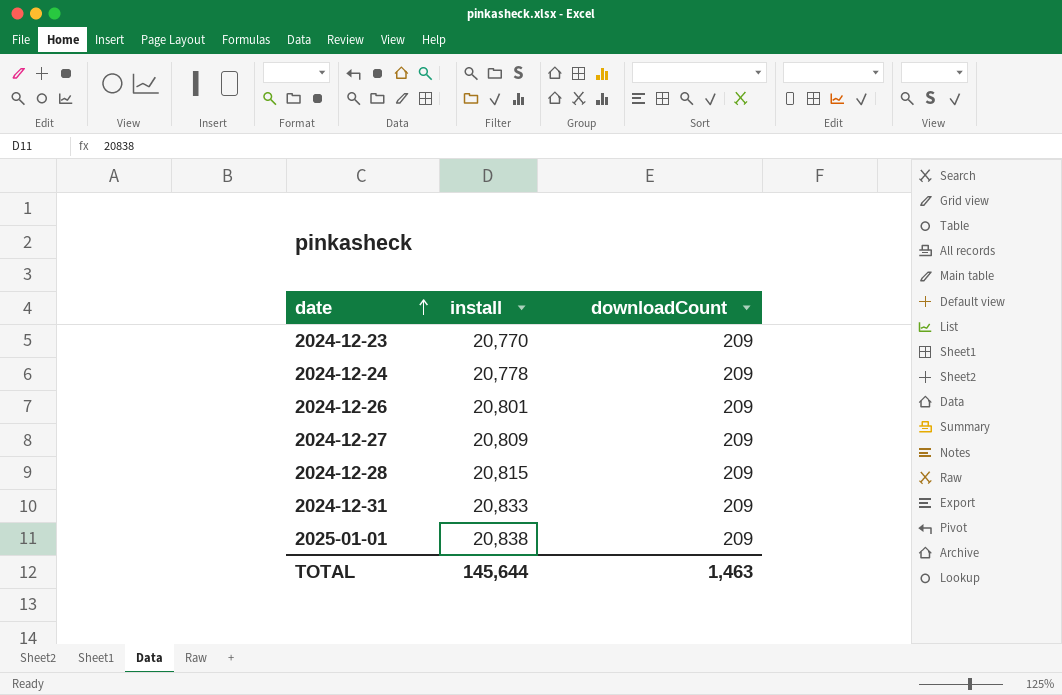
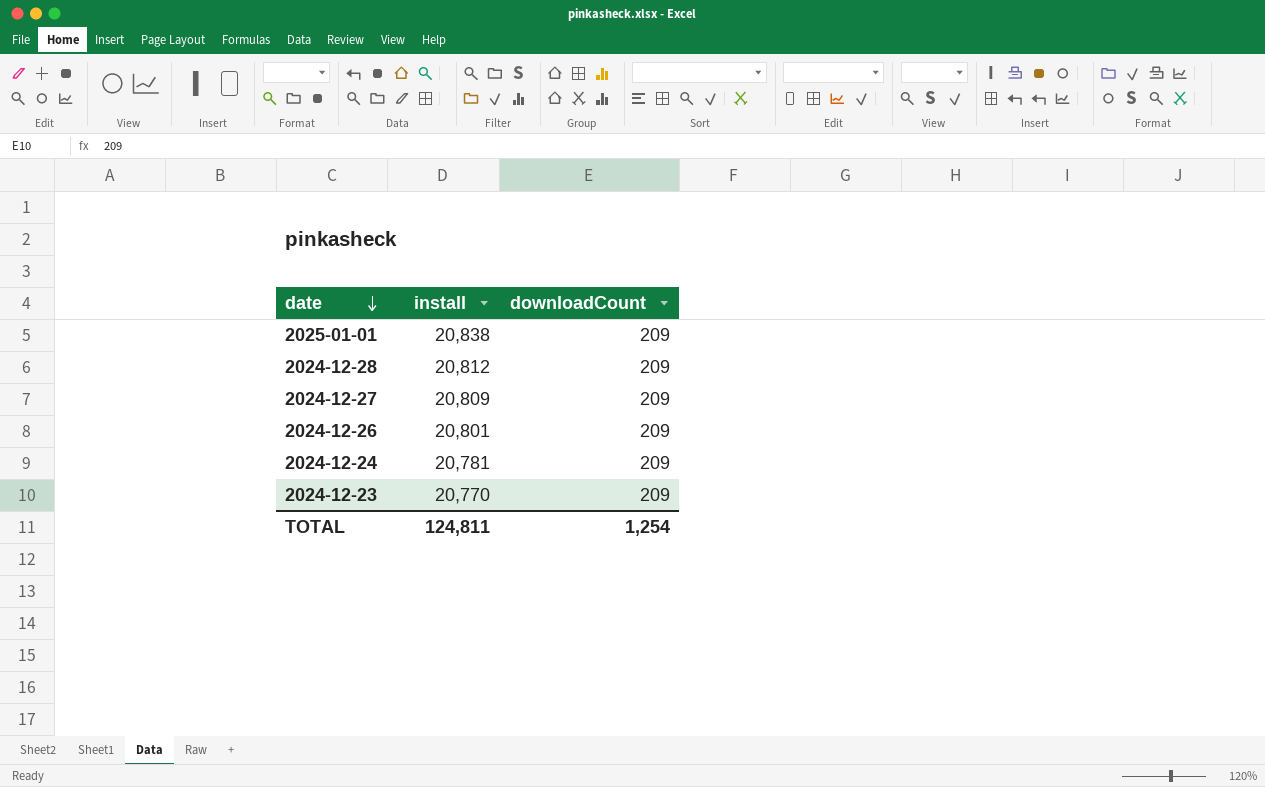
row order: date ascending -> date descending
row 2024-12-31: 20,833 | 209 -> none
2024-12-28 | install: 20,815 -> 20,812
2024-12-24 | install: 20,778 -> 20,781
TOTAL | install: 145,644 -> 124,811
TOTAL | downloadCount: 1,463 -> 1,254

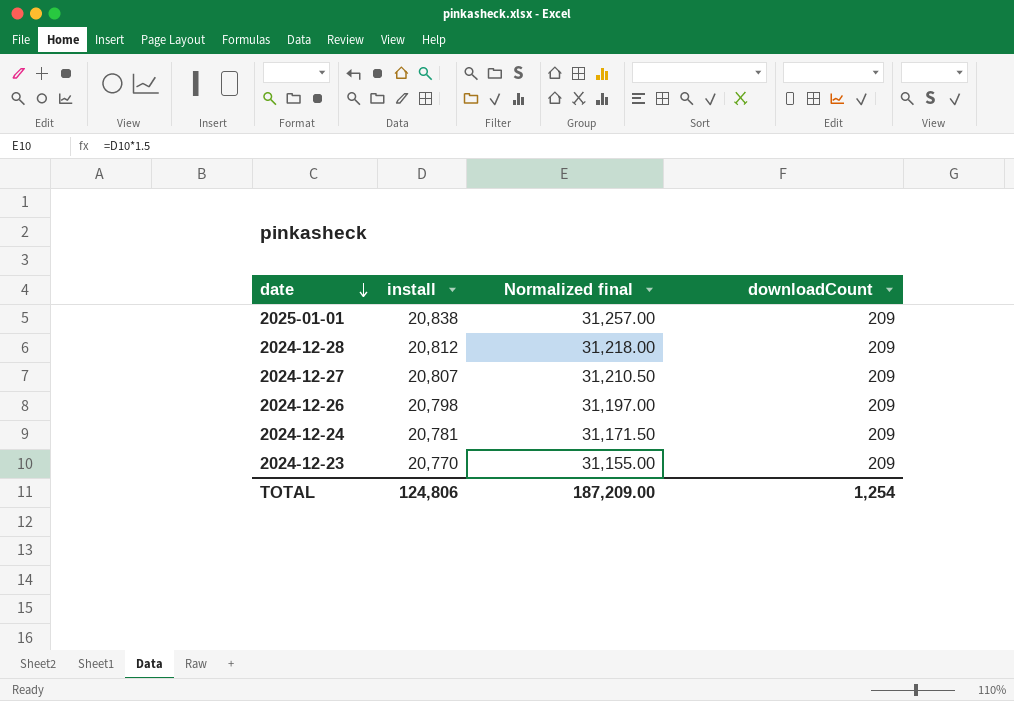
column Normalized final | formula: none -> [install] * 1.5
2024-12-27 | install: 20,809 -> 20,807
2024-12-26 | install: 20,801 -> 20,798
TOTAL | install: 124,811 -> 124,806

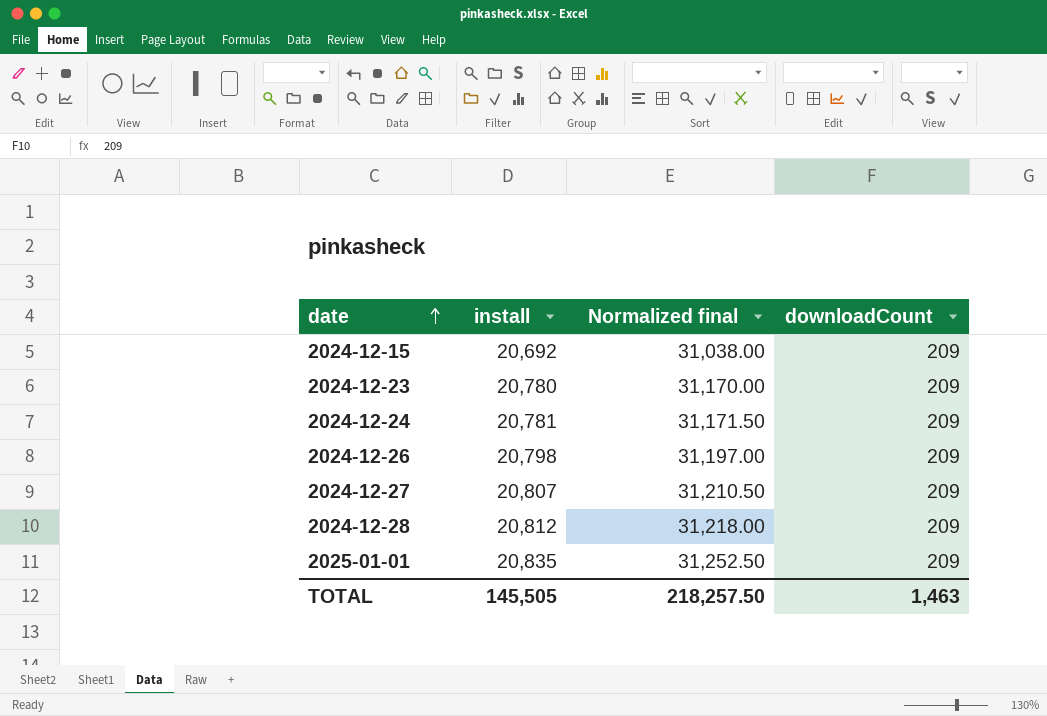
row order: date descending -> date ascending
row 2024-12-15: none -> 20,692 | 31,038.00 | 209
2024-12-23 | install: 20,770 -> 20,780
2024-12-23 | Normalized final: 31,155.00 -> 31,170.00
2025-01-01 | install: 20,838 -> 20,835
2025-01-01 | Normalized final: 31,257.00 -> 31,252.50
TOTAL | install: 124,806 -> 145,505
TOTAL | Normalized final: 187,209.00 -> 218,257.50
TOTAL | downloadCount: 1,254 -> 1,463

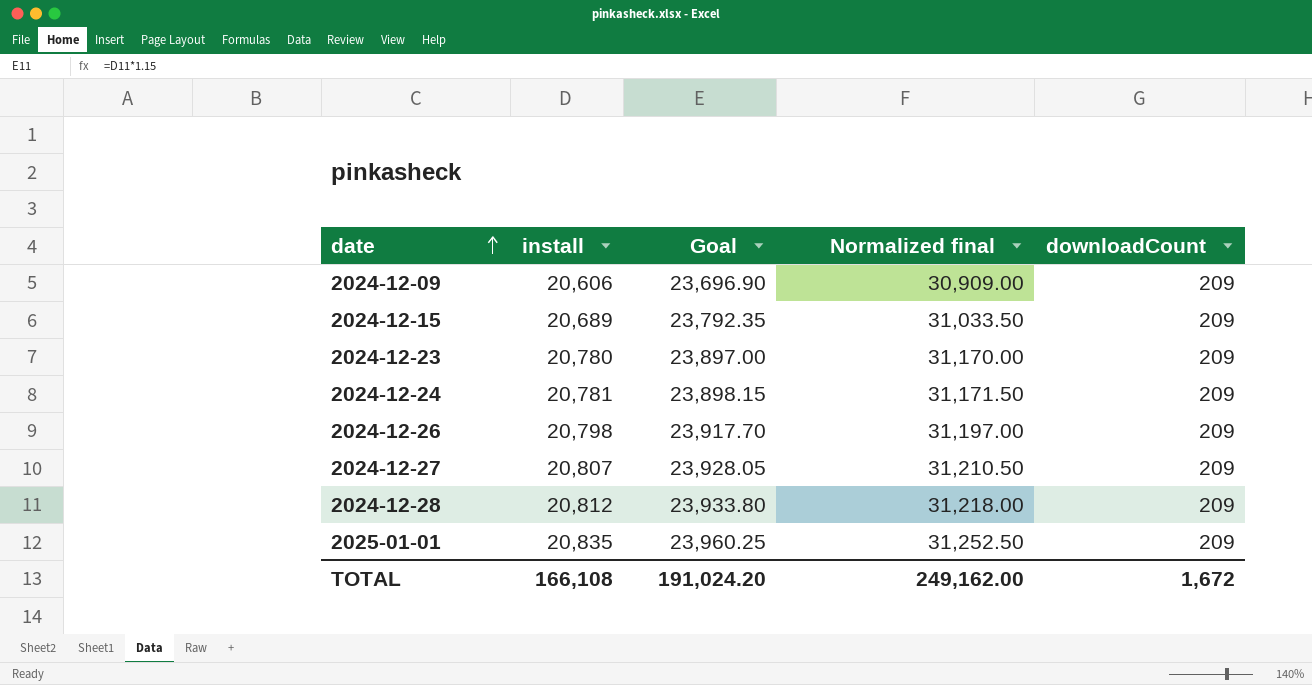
column Goal | formula: none -> [install] * 1.15
row 2024-12-09: none -> 20,606 | 23,696.90 | 30,909.00 | 209
2024-12-15 | install: 20,692 -> 20,689
2024-12-15 | Normalized final: 31,038.00 -> 31,033.50
TOTAL | install: 145,505 -> 166,108
TOTAL | Normalized final: 218,257.50 -> 249,162.00
TOTAL | downloadCount: 1,463 -> 1,672

